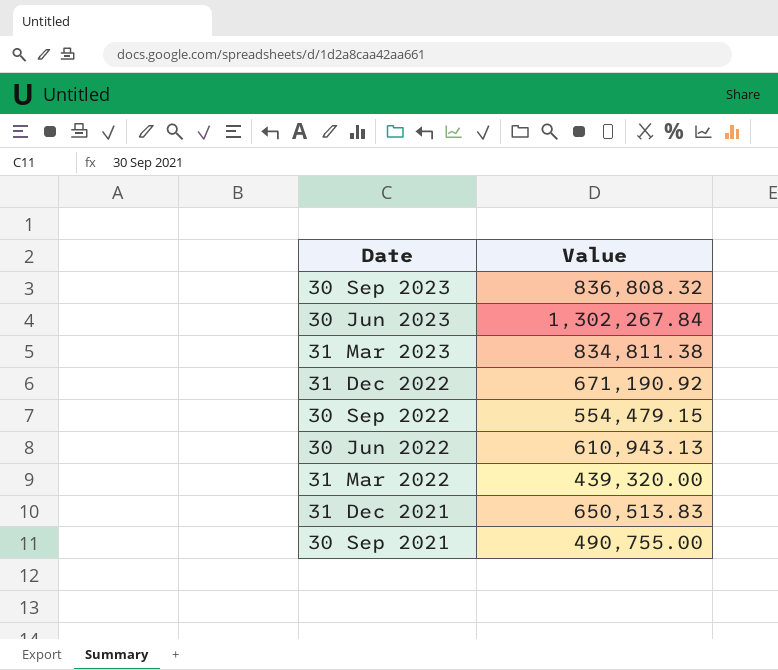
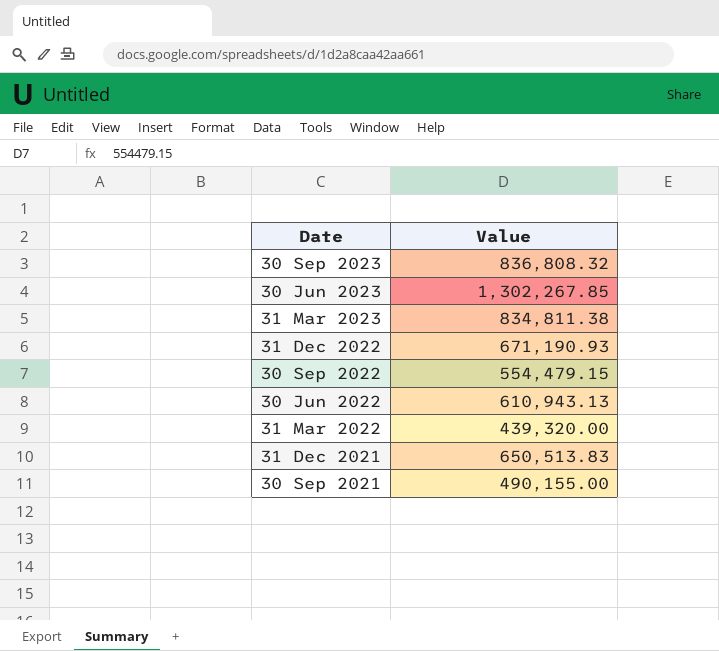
30 Jun 2023 | Value: 1,302,267.84 -> 1,302,267.85
31 Dec 2022 | Value: 671,190.92 -> 671,190.93
30 Sep 2021 | Value: 490,755.00 -> 490,155.00

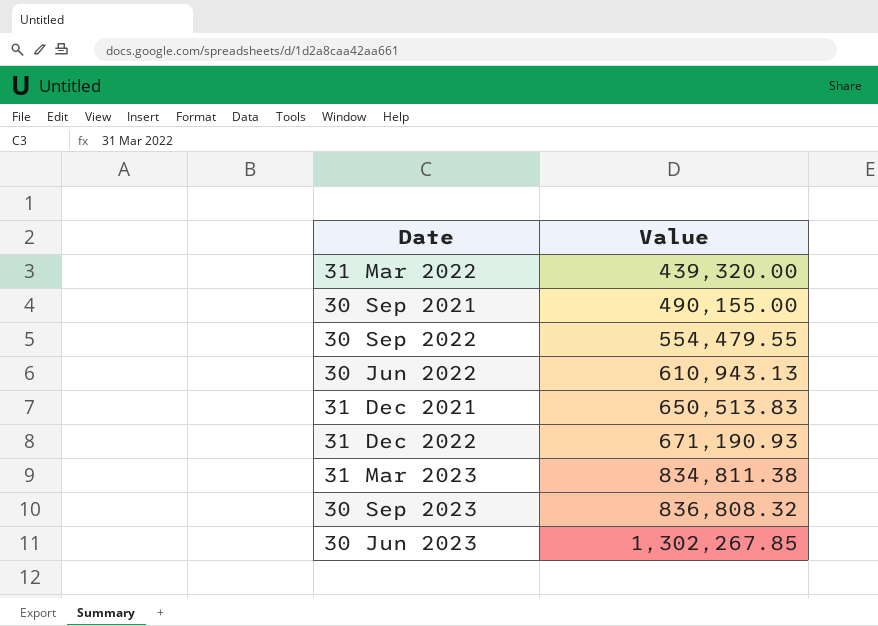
row order: Date descending -> Value ascending
30 Sep 2022 | Value: 554,479.15 -> 554,479.55

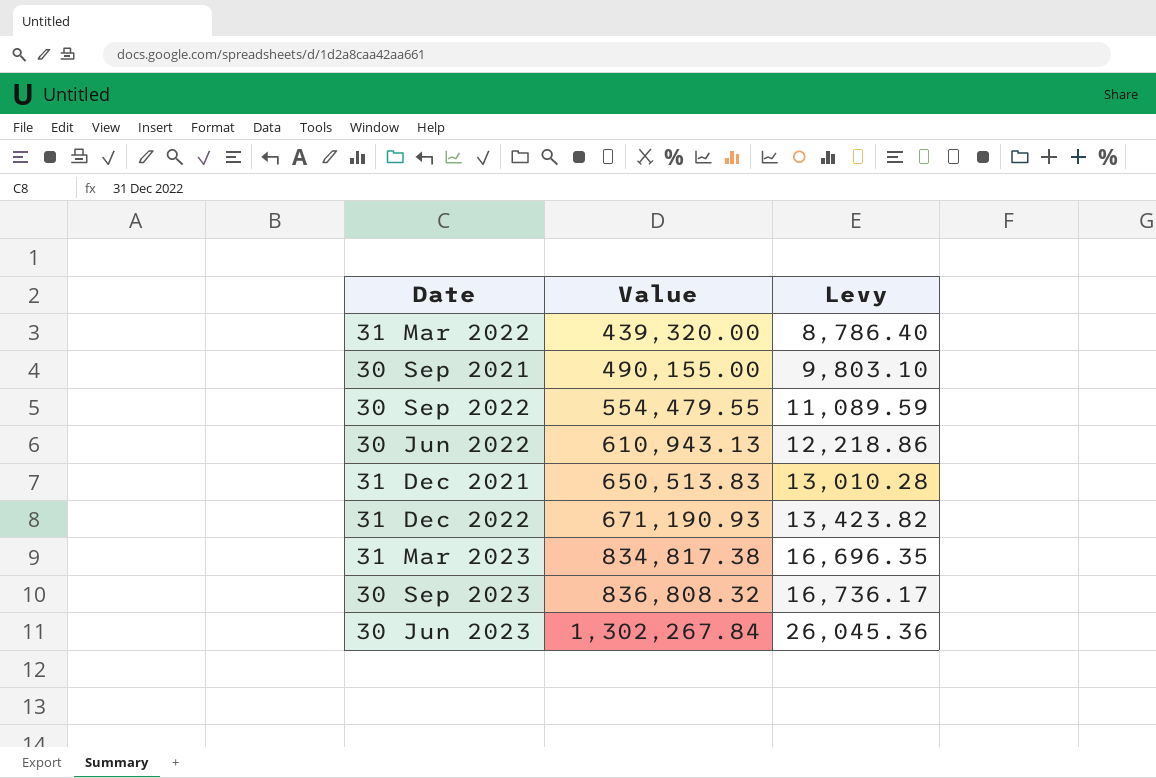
column Levy | formula: none -> [Value] * 0.02
31 Mar 2023 | Value: 834,811.38 -> 834,817.38
30 Jun 2023 | Value: 1,302,267.85 -> 1,302,267.84

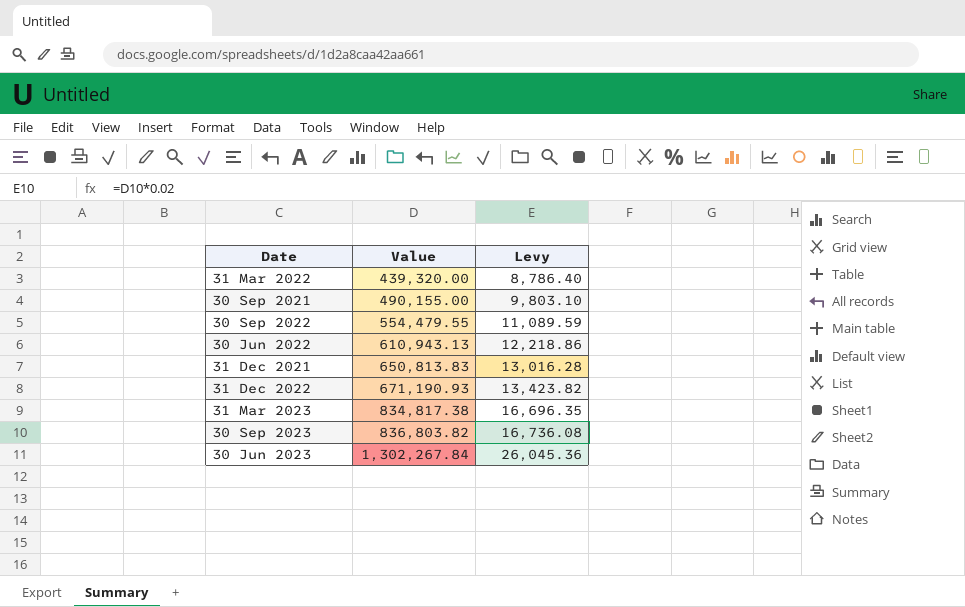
31 Dec 2021 | Value: 650,513.83 -> 650,813.83
31 Dec 2021 | Levy: 13,010.28 -> 13,016.28
30 Sep 2023 | Value: 836,808.32 -> 836,803.82
30 Sep 2023 | Levy: 16,736.17 -> 16,736.08

